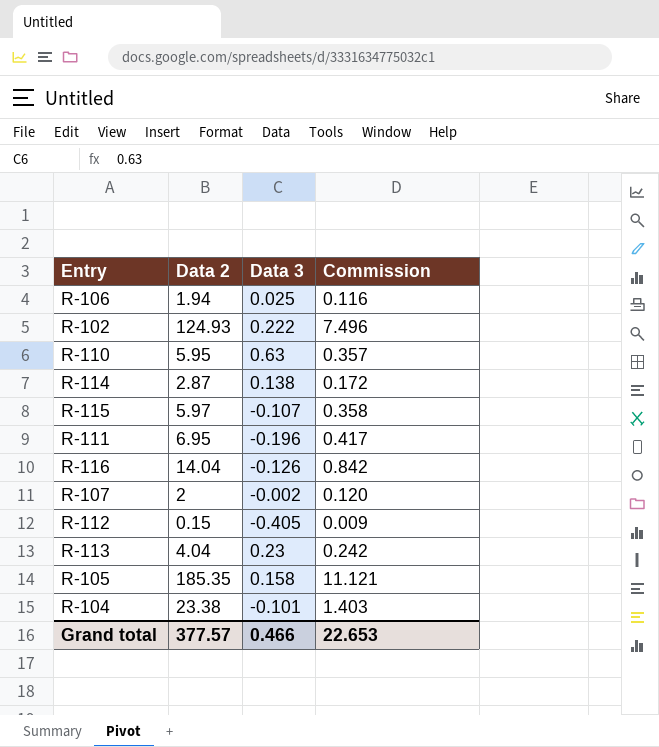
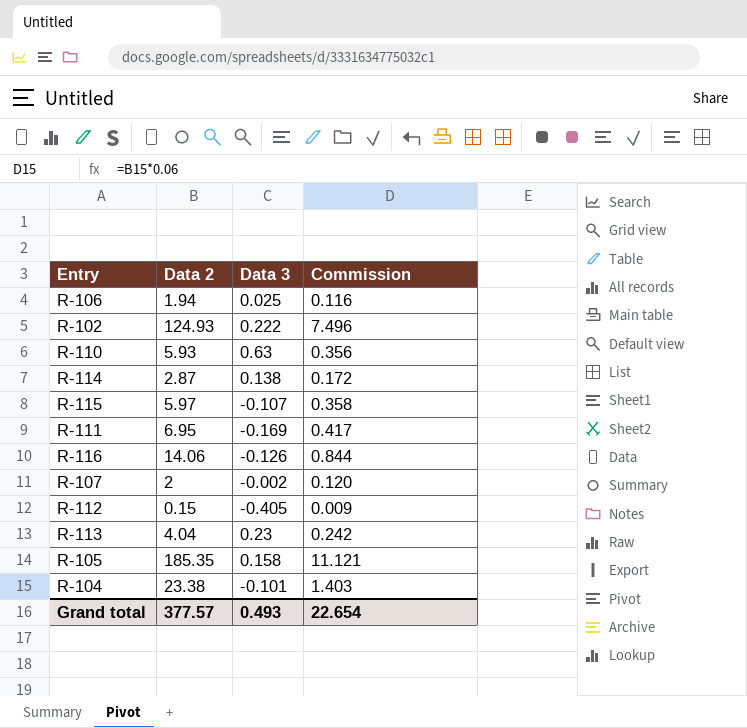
R-110 | Data 2: 5.95 -> 5.93
R-110 | Commission: 0.357 -> 0.356
R-111 | Data 3: -0.196 -> -0.169
R-116 | Data 2: 14.04 -> 14.06
R-116 | Commission: 0.842 -> 0.844
Grand total | Data 3: 0.466 -> 0.493
Grand total | Commission: 22.653 -> 22.654

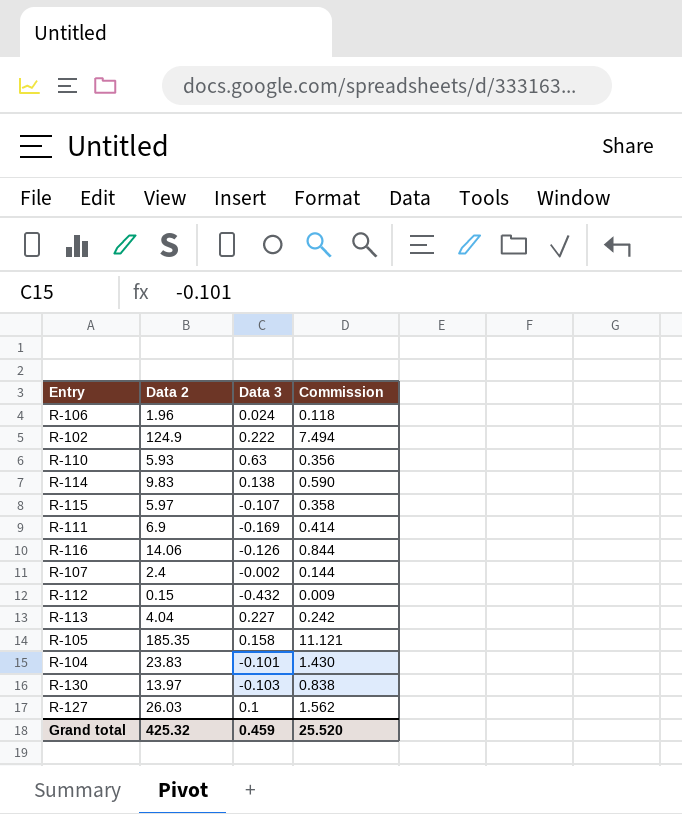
R-106 | Data 2: 1.94 -> 1.96
R-106 | Data 3: 0.025 -> 0.024
R-106 | Commission: 0.116 -> 0.118
R-102 | Data 2: 124.93 -> 124.9
R-102 | Commission: 7.496 -> 7.494
R-114 | Data 2: 2.87 -> 9.83
R-114 | Commission: 0.172 -> 0.590
R-111 | Data 2: 6.95 -> 6.9
R-111 | Commission: 0.417 -> 0.414
R-107 | Data 2: 2 -> 2.4
R-107 | Commission: 0.120 -> 0.144
R-112 | Data 3: -0.405 -> -0.432
R-113 | Data 3: 0.23 -> 0.227
R-104 | Data 2: 23.38 -> 23.83
R-104 | Commission: 1.403 -> 1.430
row R-130: none -> 13.97 | -0.103 | 0.838
row R-127: none -> 26.03 | 0.1 | 1.562
Grand total | Data 2: 377.57 -> 425.32
Grand total | Data 3: 0.493 -> 0.459
Grand total | Commission: 22.654 -> 25.520

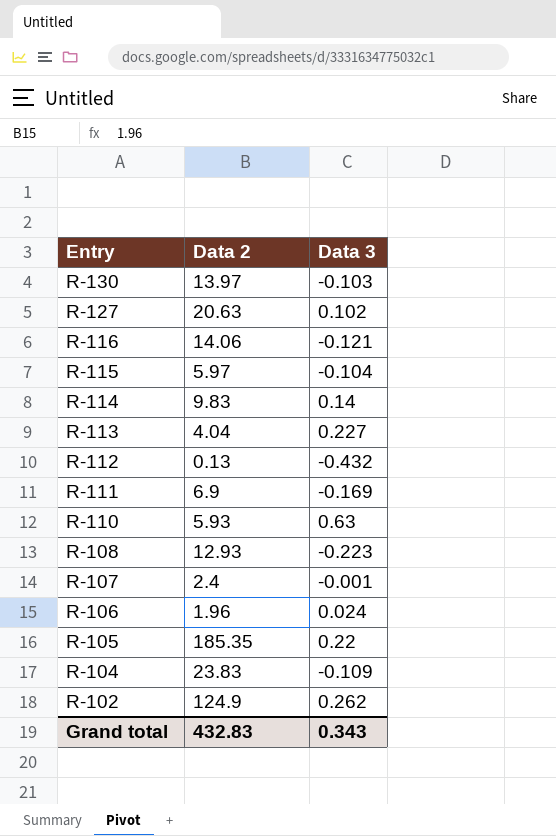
row order: none -> Entry descending
column Commission | formula: [Data 2] * 0.06 -> none
R-127 | Data 2: 26.03 -> 20.63
R-127 | Data 3: 0.1 -> 0.102
R-116 | Data 3: -0.126 -> -0.121
R-115 | Data 3: -0.107 -> -0.104
R-114 | Data 3: 0.138 -> 0.14
R-112 | Data 2: 0.15 -> 0.13
row R-108: none -> 12.93 | -0.223
R-107 | Data 3: -0.002 -> -0.001
R-105 | Data 3: 0.158 -> 0.22
R-104 | Data 3: -0.101 -> -0.109
R-102 | Data 3: 0.222 -> 0.262
Grand total | Data 2: 425.32 -> 432.83
Grand total | Data 3: 0.459 -> 0.343

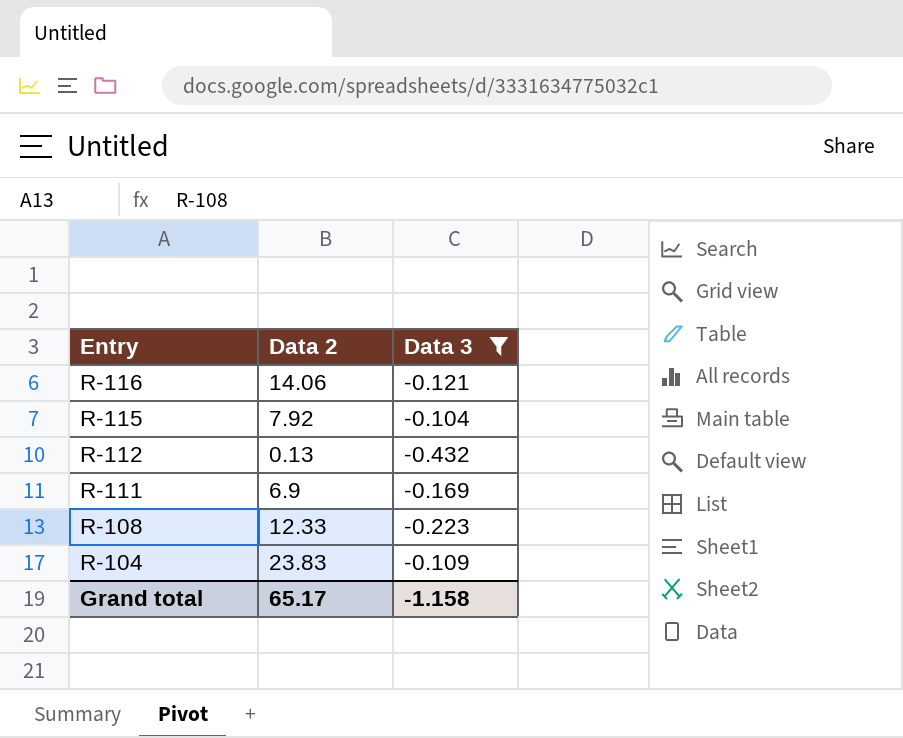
filter: none -> Data 3 <= -0.104
R-115 | Data 2: 5.97 -> 7.92
R-108 | Data 2: 12.93 -> 12.33
Grand total | Data 2: 432.83 -> 65.17
Grand total | Data 3: 0.343 -> -1.158

